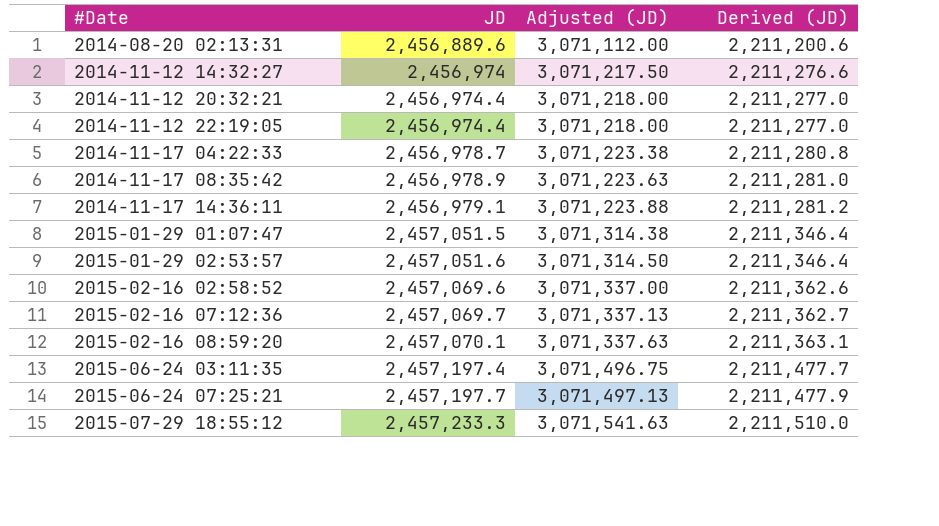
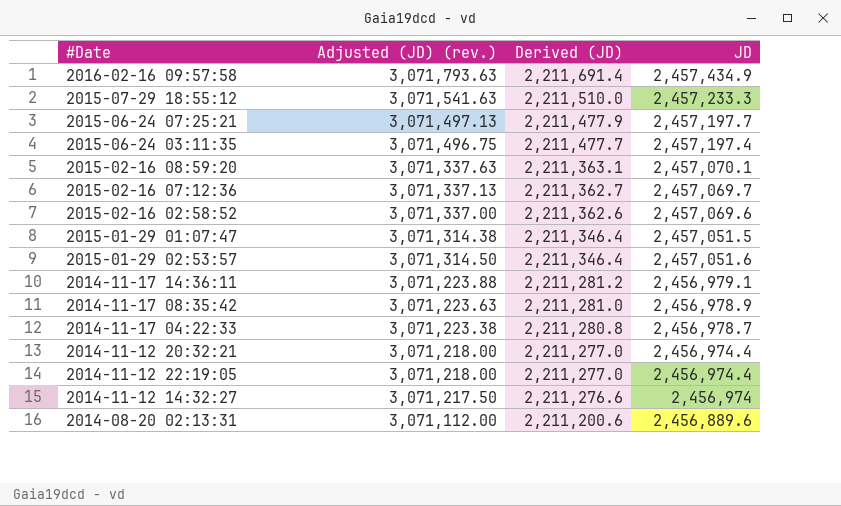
row order: #Date ascending -> Derived (JD) descending
column name: Adjusted (JD) -> Adjusted (JD) (rev.)
column JD | position: 2 -> 4
row 2016-02-16 09:57:58: none -> 3,071,793.63 | 2,211,691.4 | 2,457,434.9

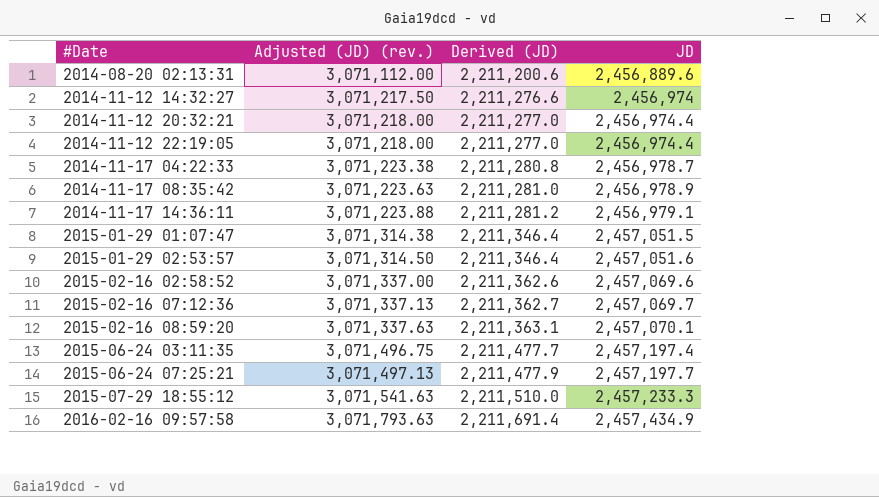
row order: Derived (JD) descending -> #Date ascending

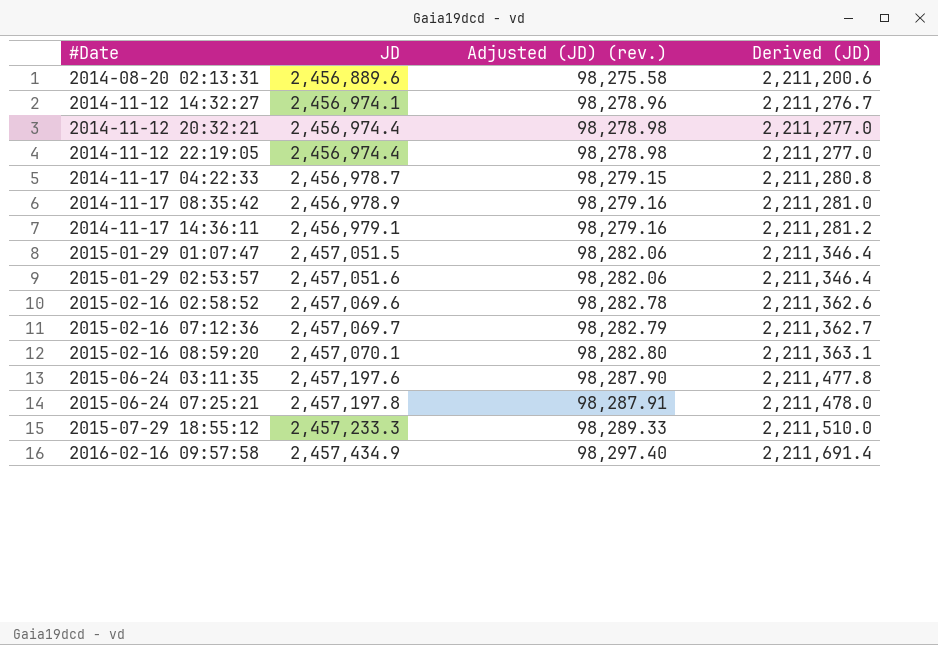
column JD | position: 4 -> 2
column Adjusted (JD) (rev.) | formula: [JD] * 1.25 -> [JD] * 0.04
2014-11-12 14:32:27 | JD: 2,456,974 -> 2,456,974.1
2014-11-12 14:32:27 | Derived (JD): 2,211,276.6 -> 2,211,276.7
2015-06-24 03:11:35 | JD: 2,457,197.4 -> 2,457,197.6
2015-06-24 03:11:35 | Derived (JD): 2,211,477.7 -> 2,211,477.8
2015-06-24 07:25:21 | JD: 2,457,197.7 -> 2,457,197.8
2015-06-24 07:25:21 | Derived (JD): 2,211,477.9 -> 2,211,478.0

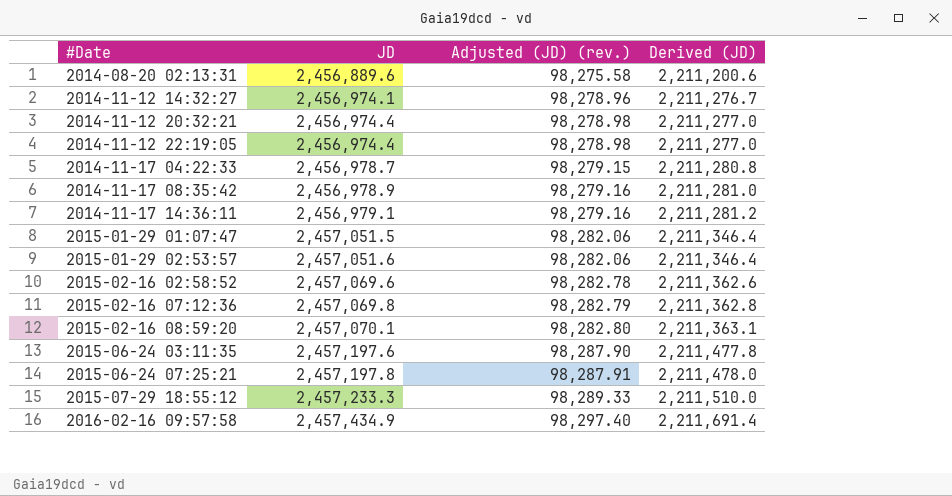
2015-02-16 07:12:36 | JD: 2,457,069.7 -> 2,457,069.8
2015-02-16 07:12:36 | Derived (JD): 2,211,362.7 -> 2,211,362.8

